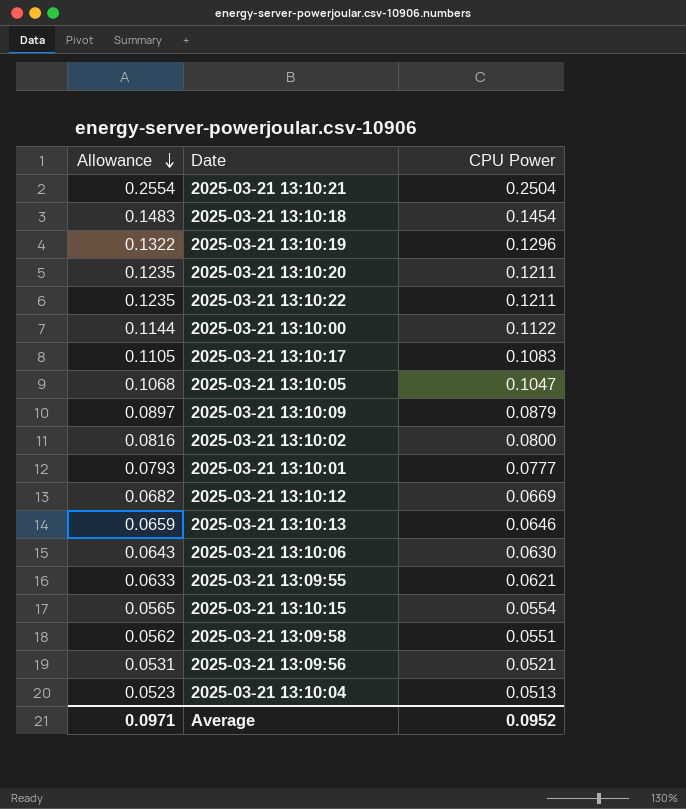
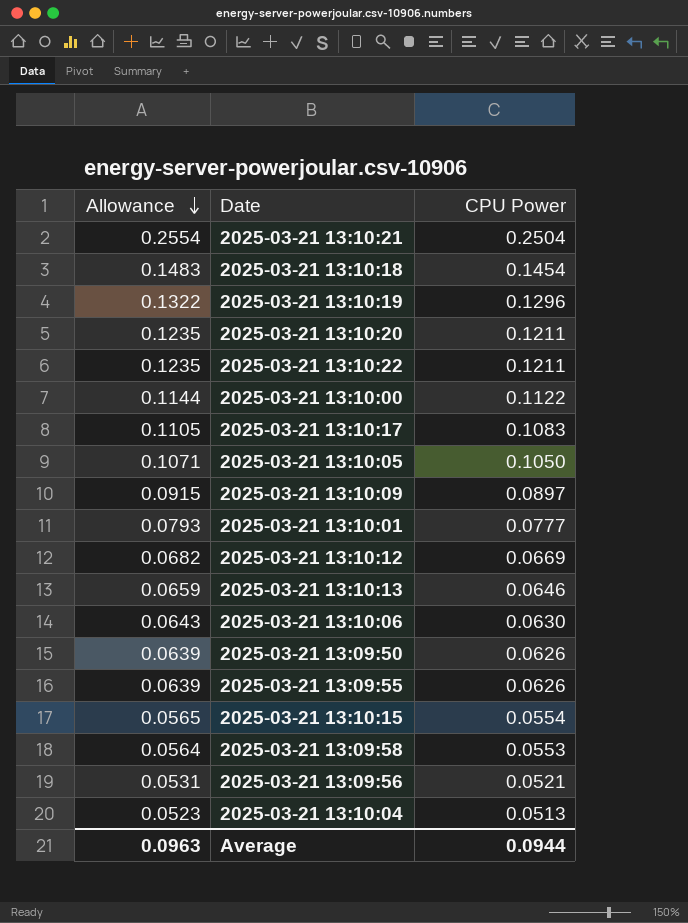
row 2025-03-21 13:10:02: 0.0816 | 0.0800 -> none
2025-03-21 13:10:05 | Allowance: 0.1068 -> 0.1071
2025-03-21 13:10:05 | CPU Power: 0.1047 -> 0.1050
2025-03-21 13:10:09 | Allowance: 0.0897 -> 0.0915
2025-03-21 13:10:09 | CPU Power: 0.0879 -> 0.0897
row 2025-03-21 13:09:50: none -> 0.0639 | 0.0626
2025-03-21 13:09:55 | Allowance: 0.0633 -> 0.0639
2025-03-21 13:09:55 | CPU Power: 0.0621 -> 0.0626
2025-03-21 13:09:58 | Allowance: 0.0562 -> 0.0564
2025-03-21 13:09:58 | CPU Power: 0.0551 -> 0.0553
Average | Allowance: 0.0971 -> 0.0963
Average | CPU Power: 0.0952 -> 0.0944

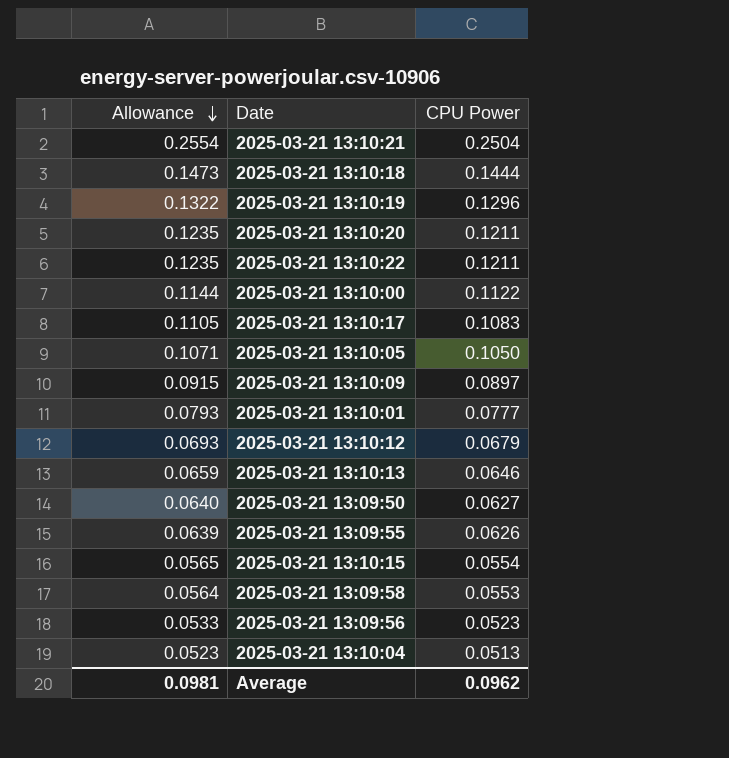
row 2025-03-21 13:10:06: 0.0643 | 0.0630 -> none
2025-03-21 13:10:18 | Allowance: 0.1483 -> 0.1473
2025-03-21 13:10:18 | CPU Power: 0.1454 -> 0.1444
2025-03-21 13:10:12 | Allowance: 0.0682 -> 0.0693
2025-03-21 13:10:12 | CPU Power: 0.0669 -> 0.0679
2025-03-21 13:09:50 | Allowance: 0.0639 -> 0.0640
2025-03-21 13:09:50 | CPU Power: 0.0626 -> 0.0627
2025-03-21 13:09:56 | Allowance: 0.0531 -> 0.0533
2025-03-21 13:09:56 | CPU Power: 0.0521 -> 0.0523
Average | Allowance: 0.0963 -> 0.0981
Average | CPU Power: 0.0944 -> 0.0962

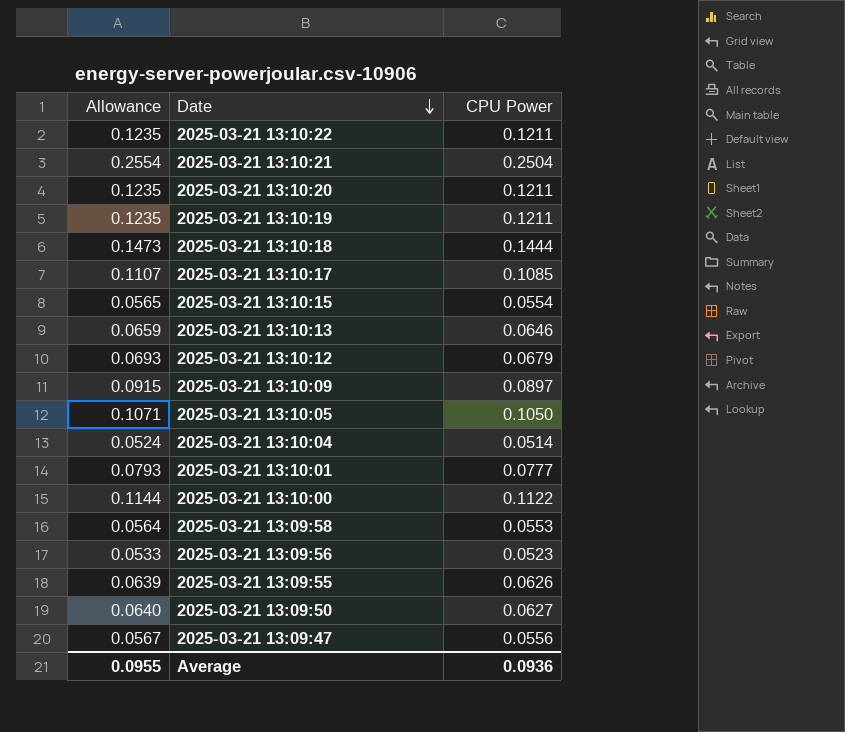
row order: Allowance descending -> Date descending
2025-03-21 13:10:19 | Allowance: 0.1322 -> 0.1235
2025-03-21 13:10:19 | CPU Power: 0.1296 -> 0.1211
2025-03-21 13:10:17 | Allowance: 0.1105 -> 0.1107
2025-03-21 13:10:17 | CPU Power: 0.1083 -> 0.1085
2025-03-21 13:10:04 | Allowance: 0.0523 -> 0.0524
2025-03-21 13:10:04 | CPU Power: 0.0513 -> 0.0514
row 2025-03-21 13:09:47: none -> 0.0567 | 0.0556
Average | Allowance: 0.0981 -> 0.0955
Average | CPU Power: 0.0962 -> 0.0936

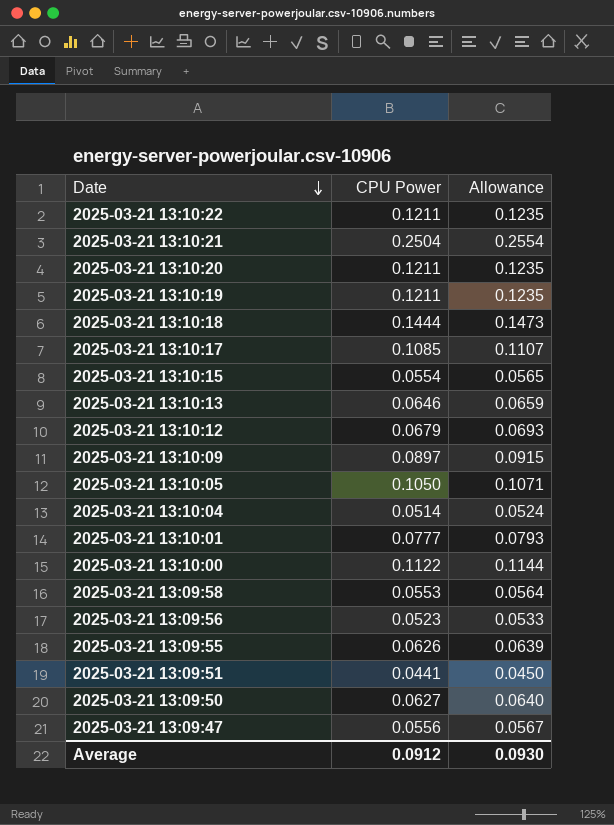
column Allowance | position: 1 -> 3
row 2025-03-21 13:09:51: none -> 0.0441 | 0.0450
Average | CPU Power: 0.0936 -> 0.0912
Average | Allowance: 0.0955 -> 0.0930

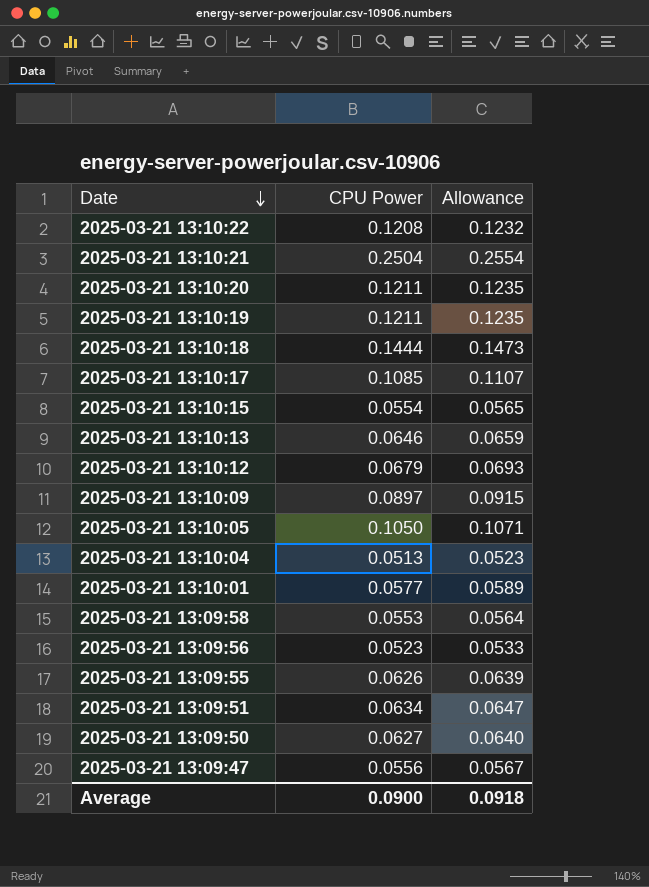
row 2025-03-21 13:10:00: 0.1122 | 0.1144 -> none
2025-03-21 13:10:22 | CPU Power: 0.1211 -> 0.1208
2025-03-21 13:10:22 | Allowance: 0.1235 -> 0.1232
2025-03-21 13:10:04 | CPU Power: 0.0514 -> 0.0513
2025-03-21 13:10:04 | Allowance: 0.0524 -> 0.0523
2025-03-21 13:10:01 | CPU Power: 0.0777 -> 0.0577
2025-03-21 13:10:01 | Allowance: 0.0793 -> 0.0589
2025-03-21 13:09:51 | CPU Power: 0.0441 -> 0.0634
2025-03-21 13:09:51 | Allowance: 0.0450 -> 0.0647
Average | CPU Power: 0.0912 -> 0.0900
Average | Allowance: 0.0930 -> 0.0918

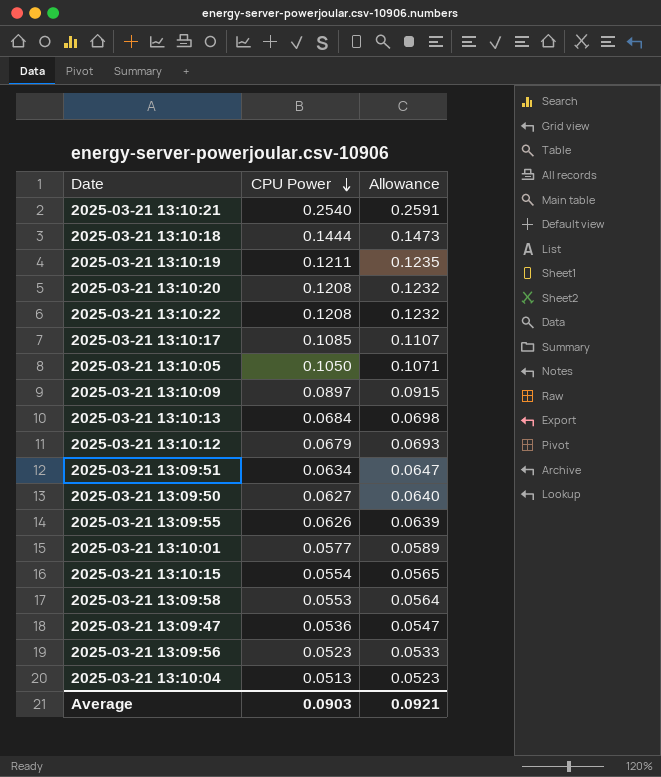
row order: Date descending -> CPU Power descending
2025-03-21 13:10:21 | CPU Power: 0.2504 -> 0.2540
2025-03-21 13:10:21 | Allowance: 0.2554 -> 0.2591
2025-03-21 13:10:20 | CPU Power: 0.1211 -> 0.1208
2025-03-21 13:10:20 | Allowance: 0.1235 -> 0.1232
2025-03-21 13:10:13 | CPU Power: 0.0646 -> 0.0684
2025-03-21 13:10:13 | Allowance: 0.0659 -> 0.0698
2025-03-21 13:09:47 | CPU Power: 0.0556 -> 0.0536
2025-03-21 13:09:47 | Allowance: 0.0567 -> 0.0547
Average | CPU Power: 0.0900 -> 0.0903
Average | Allowance: 0.0918 -> 0.0921

